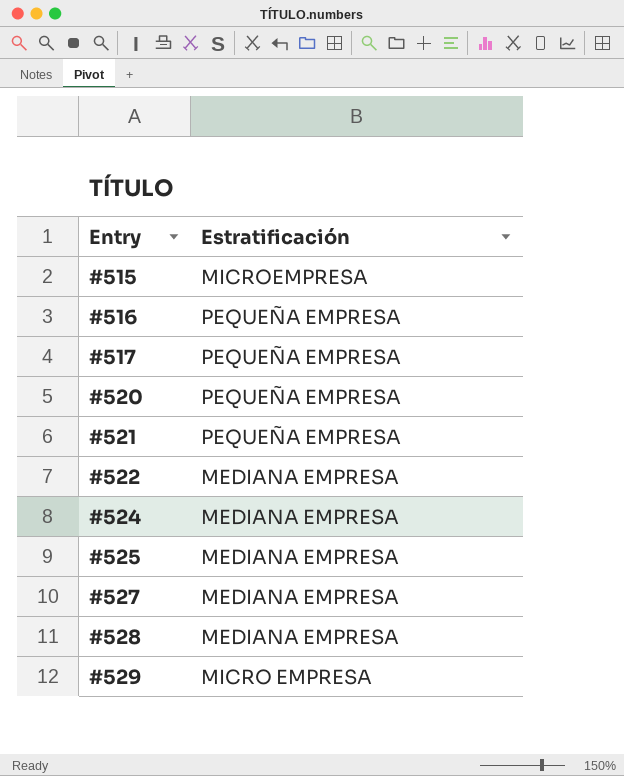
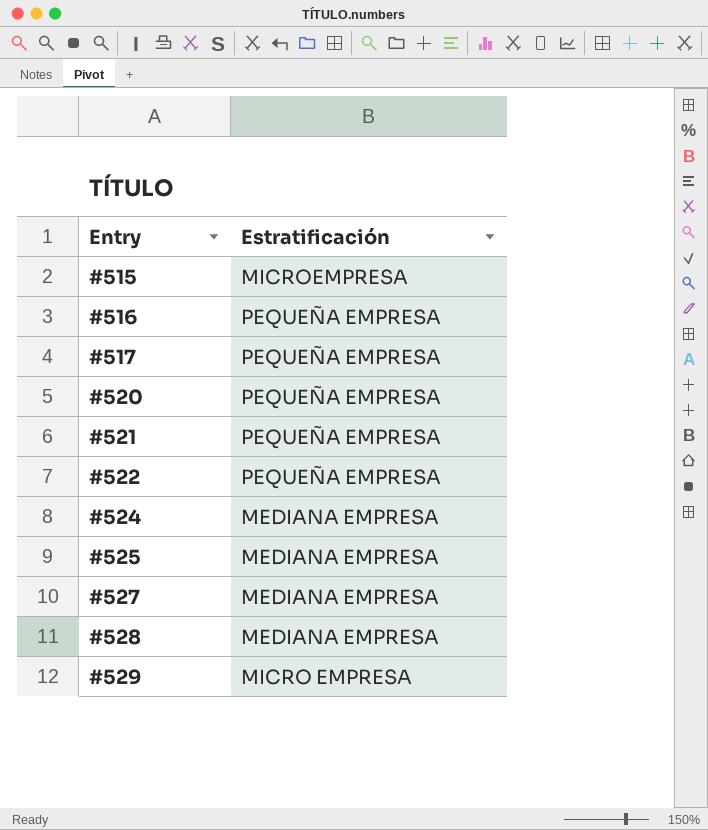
#522 | Estratificación: MEDIANA EMPRESA -> PEQUEÑA EMPRESA

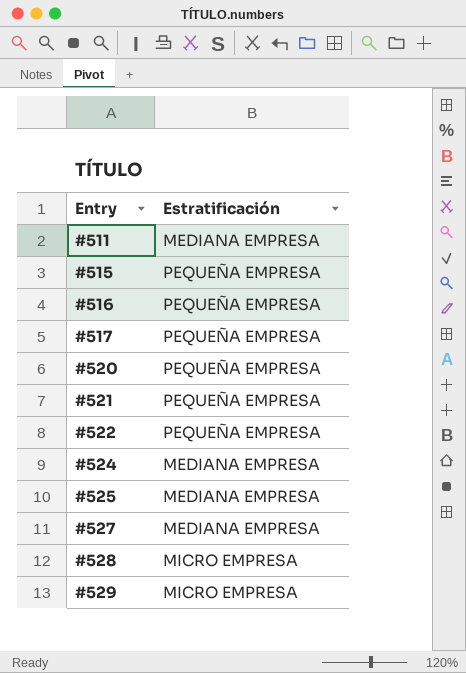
row #511: none -> MEDIANA EMPRESA
#515 | Estratificación: MICROEMPRESA -> PEQUEÑA EMPRESA
#528 | Estratificación: MEDIANA EMPRESA -> MICRO EMPRESA

